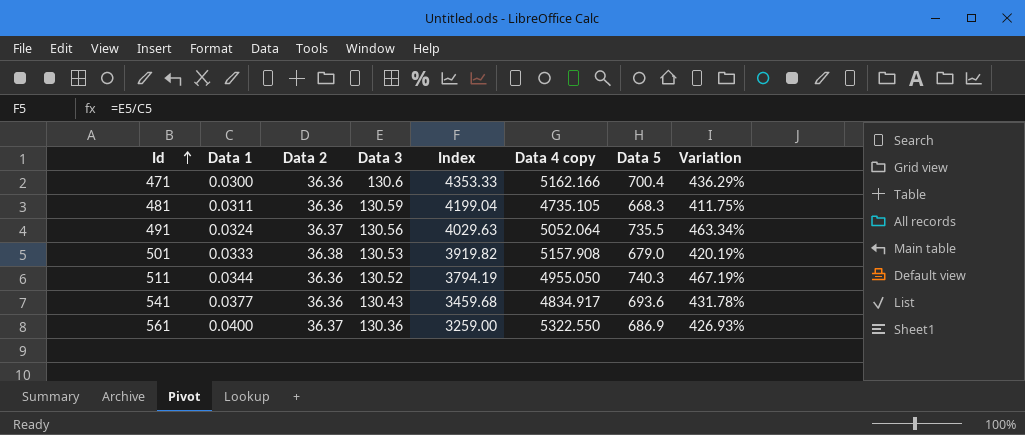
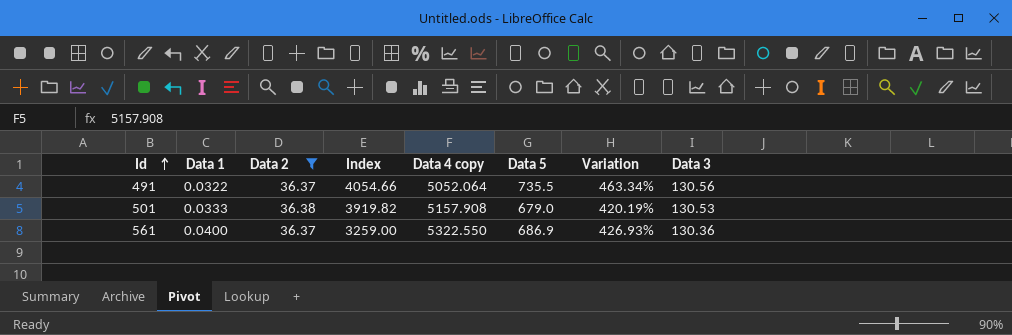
filter: none -> Data 2 != 36.36
column Data 3 | position: 4 -> 8
491 | Data 1: 0.0324 -> 0.0322
491 | Index: 4029.63 -> 4054.66

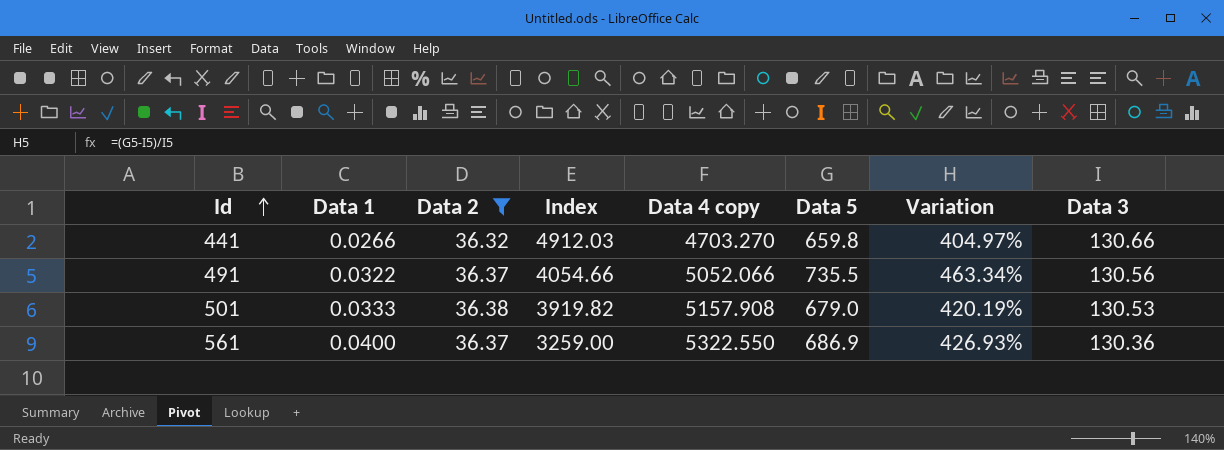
row 441: none -> 0.0266 | 36.32 | 4912.03 | 4703.270 | 659.8 | 404.97% | 130.66
491 | Data 4 copy: 5052.064 -> 5052.066

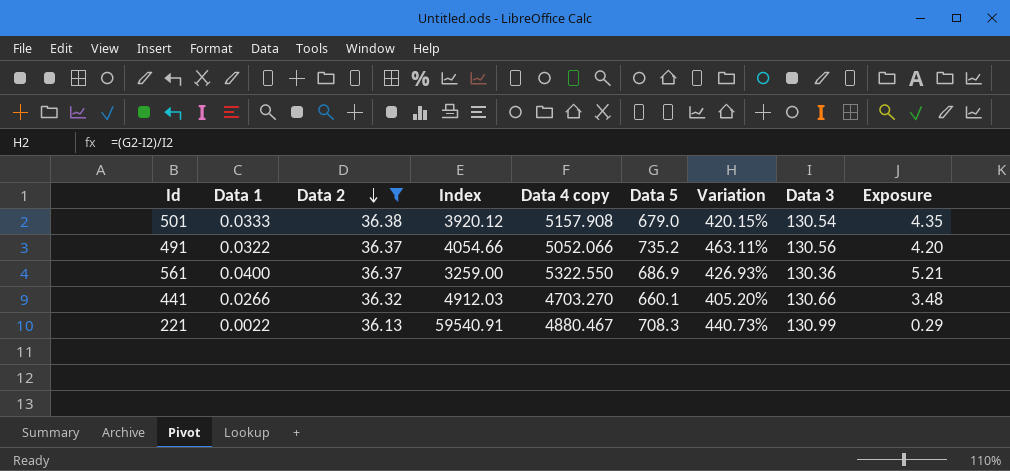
row order: Id ascending -> Data 2 descending
column Exposure | formula: none -> [Data 1] * [Data 3]
501 | Index: 3919.82 -> 3920.12
501 | Variation: 420.19% -> 420.15%
501 | Data 3: 130.53 -> 130.54
491 | Data 5: 735.5 -> 735.2
491 | Variation: 463.34% -> 463.11%
441 | Data 5: 659.8 -> 660.1
441 | Variation: 404.97% -> 405.20%
row 221: none -> 0.0022 | 36.13 | 59540.91 | 4880.467 | 708.3 | 440.73% | 130.99 | 0.29

